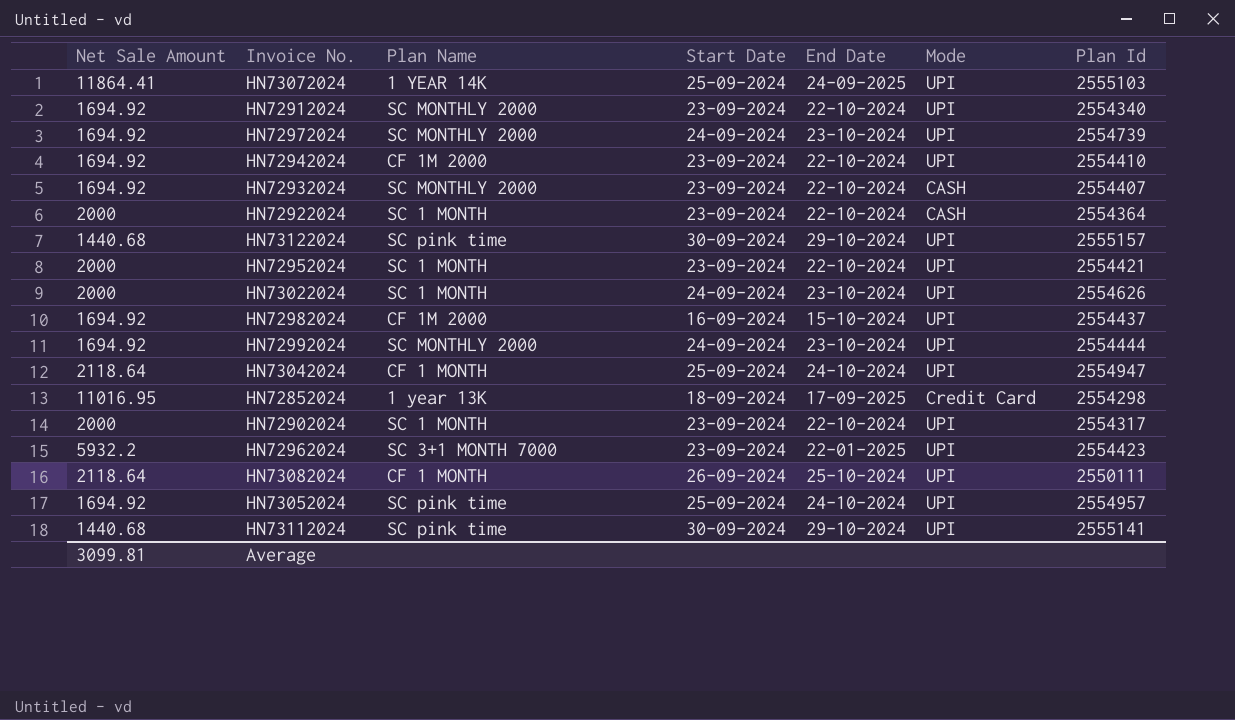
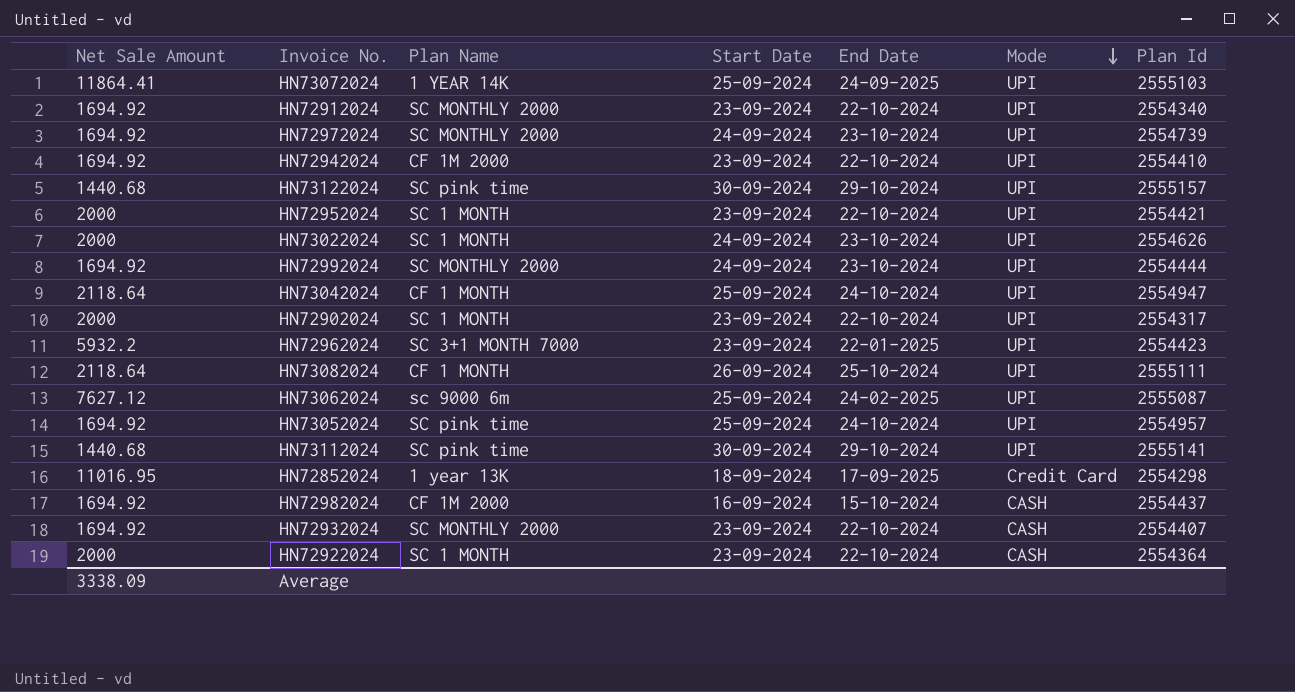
row order: none -> Mode descending
HN73082024 | Plan Id: 2550111 -> 2555111
row HN73062024: none -> 7627.12 | sc 9000 6m | 25-09-2024 | 24-02-2025 | UPI | 2555087
HN72982024 | Mode: UPI -> CASH
Average | Net Sale Amount: 3099.81 -> 3338.09

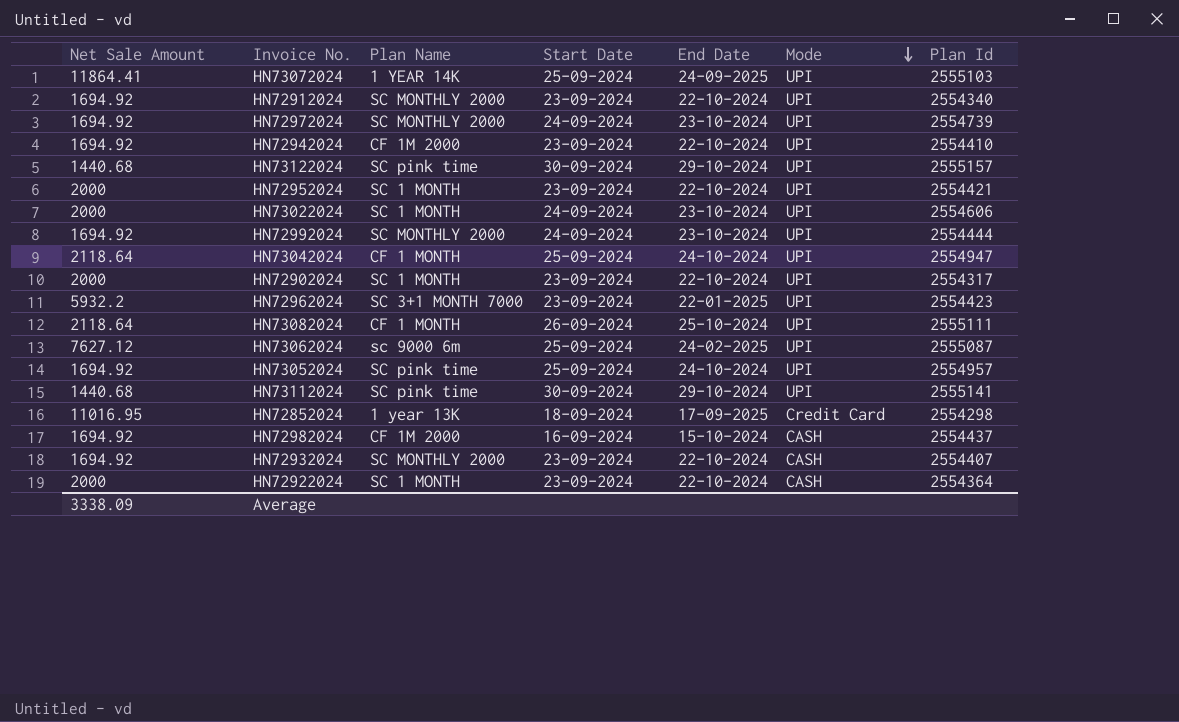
HN73022024 | Plan Id: 2554626 -> 2554606

